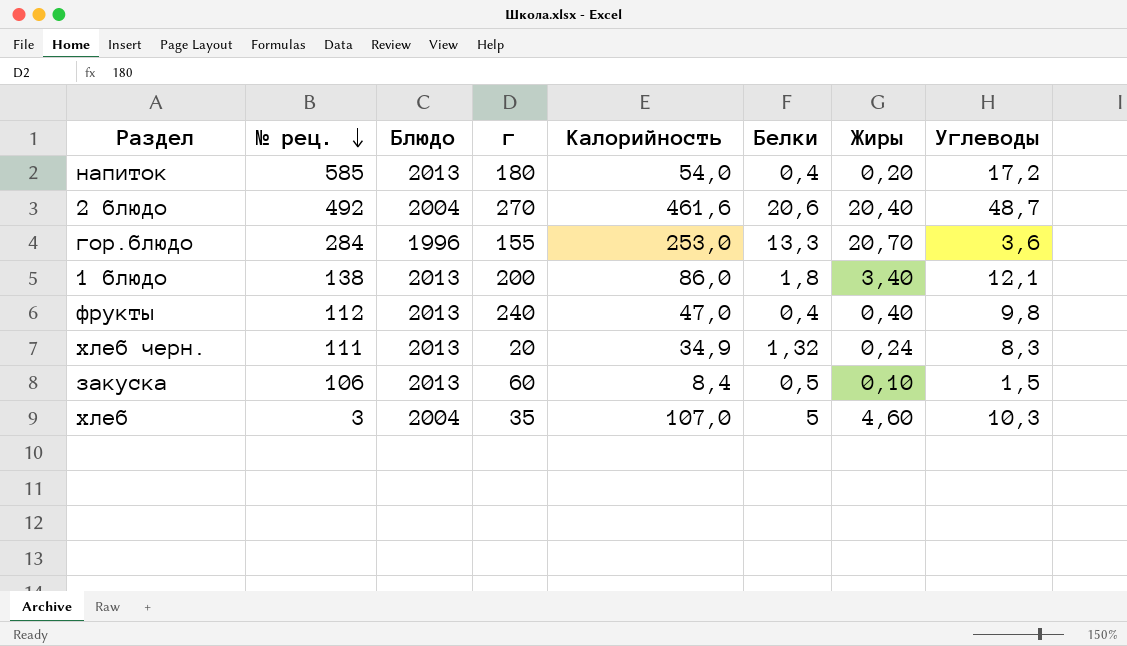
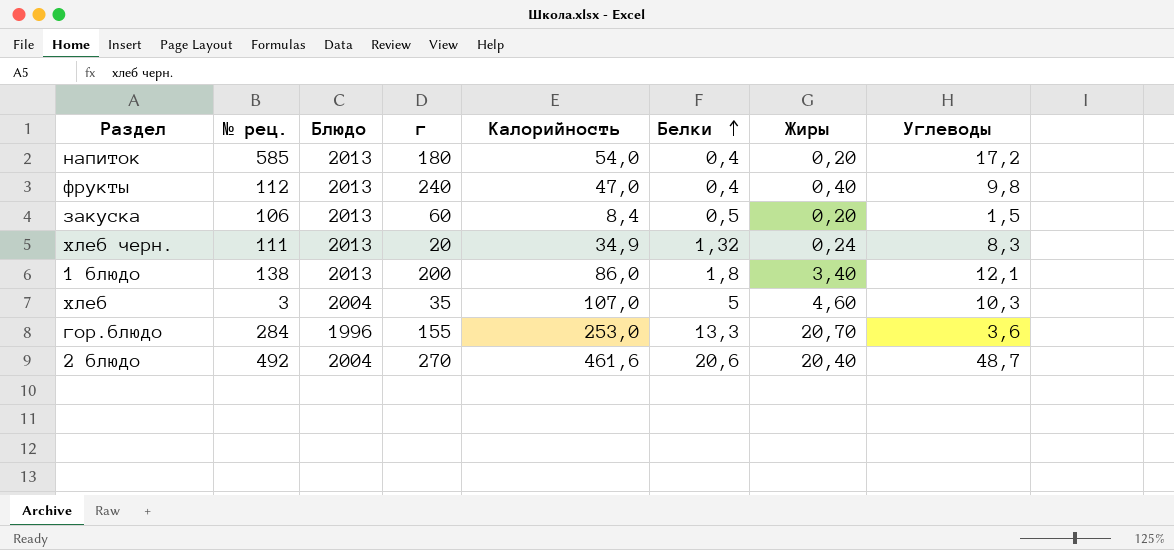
row order: № рец. descending -> Белки ascending
закуска | Жиры: 0,10 -> 0,20

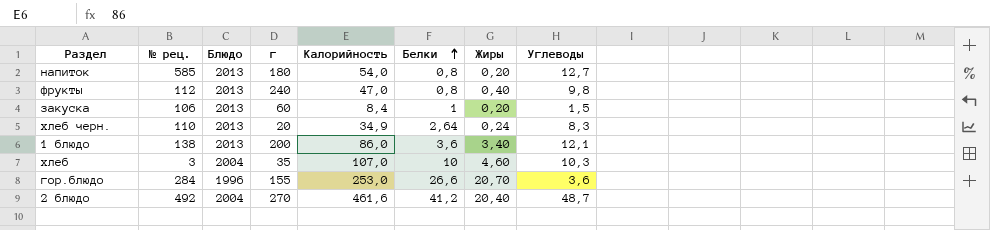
напиток | Белки: 0,4 -> 0,8
напиток | Углеводы: 17,2 -> 12,7
фрукты | Белки: 0,4 -> 0,8
закуска | Белки: 0,5 -> 1
хлеб черн. | № рец.: 111 -> 110
хлеб черн. | Белки: 1,32 -> 2,64
1 блюдо | Белки: 1,8 -> 3,6
хлеб | Белки: 5 -> 10
гор.блюдо | Белки: 13,3 -> 26,6
2 блюдо | Белки: 20,6 -> 41,2

